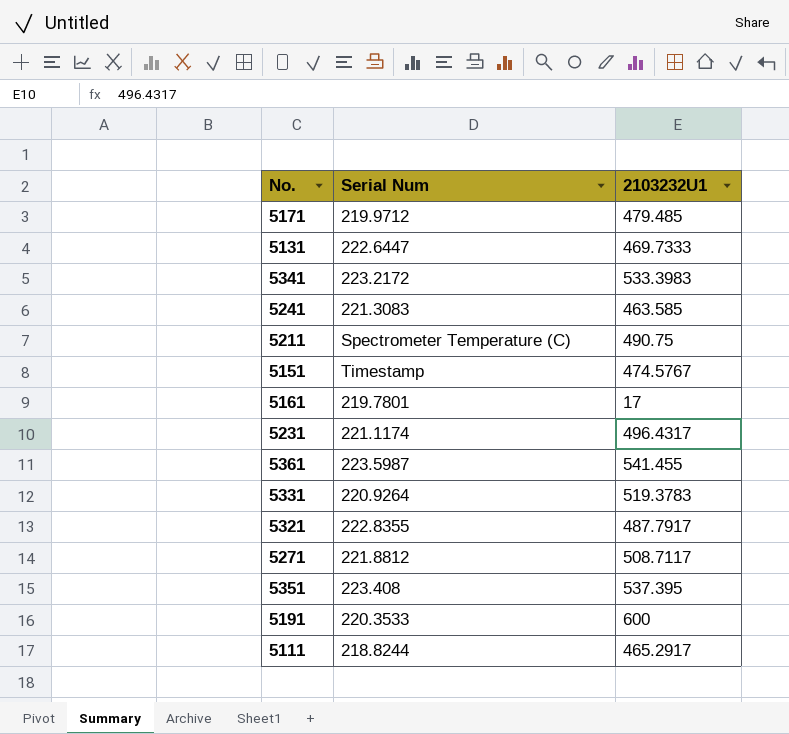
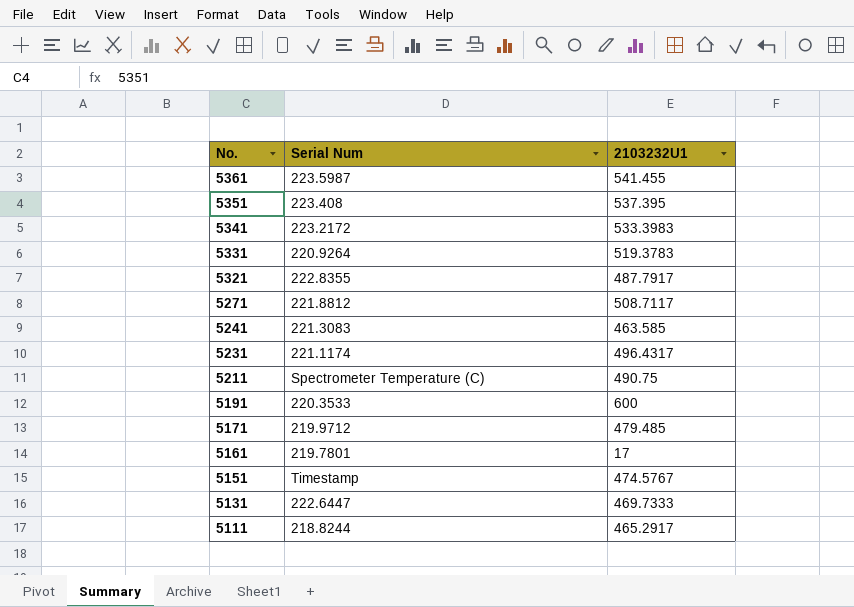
row order: none -> No. descending

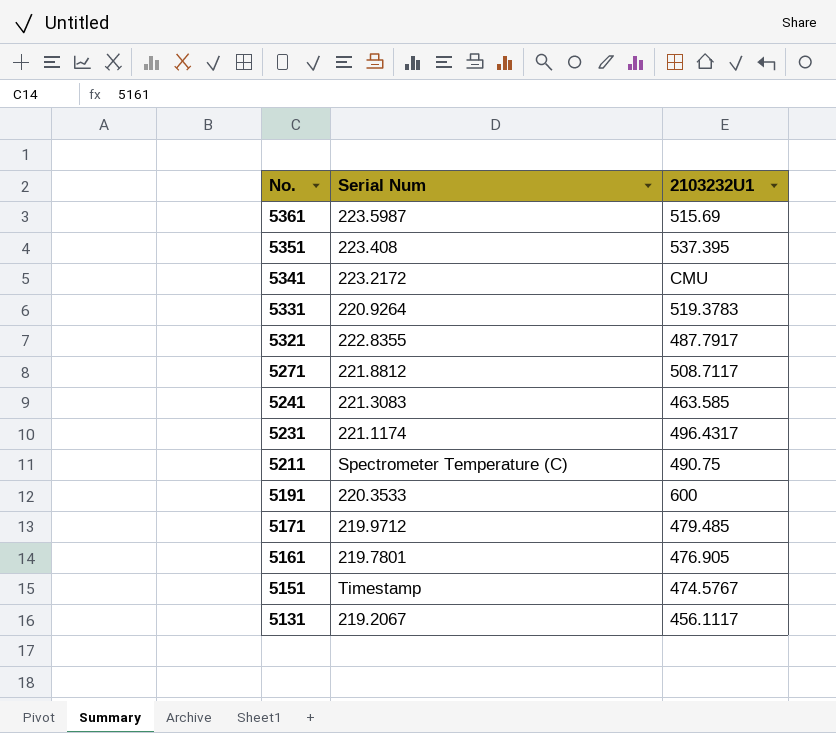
row 5111: 218.8244 | 465.2917 -> none
5361 | 2103232U1: 541.455 -> 515.69
5341 | 2103232U1: 533.3983 -> CMU
5161 | 2103232U1: 17 -> 476.905
5131 | Serial Num: 222.6447 -> 219.2067
5131 | 2103232U1: 469.7333 -> 456.1117

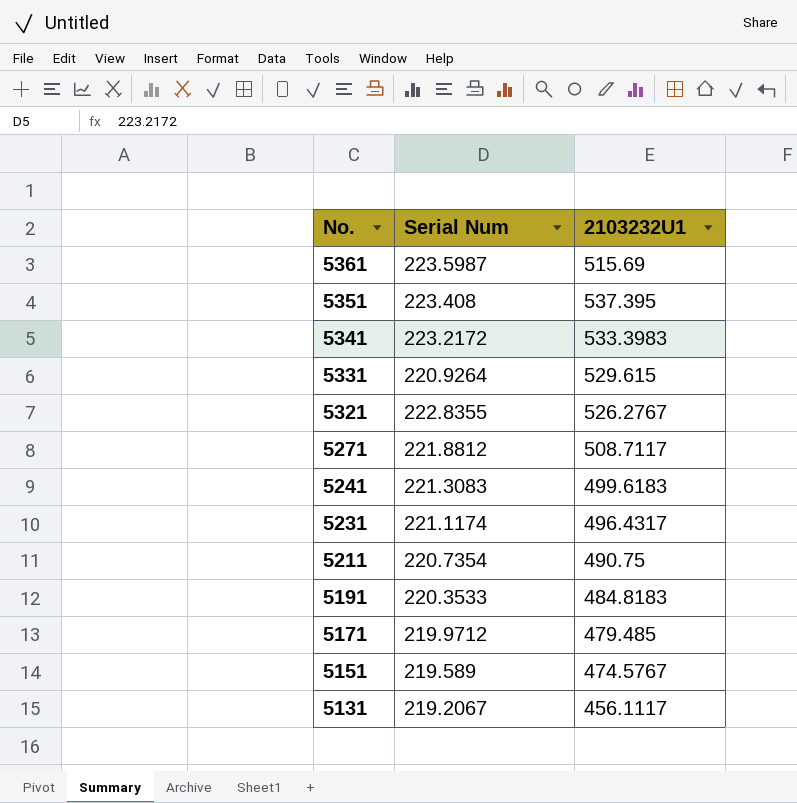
row 5161: 219.7801 | 476.905 -> none
5341 | 2103232U1: CMU -> 533.3983
5331 | 2103232U1: 519.3783 -> 529.615
5321 | 2103232U1: 487.7917 -> 526.2767
5241 | 2103232U1: 463.585 -> 499.6183
5211 | Serial Num: Spectrometer Temperature (C) -> 220.7354
5191 | 2103232U1: 600 -> 484.8183
5151 | Serial Num: Timestamp -> 219.589

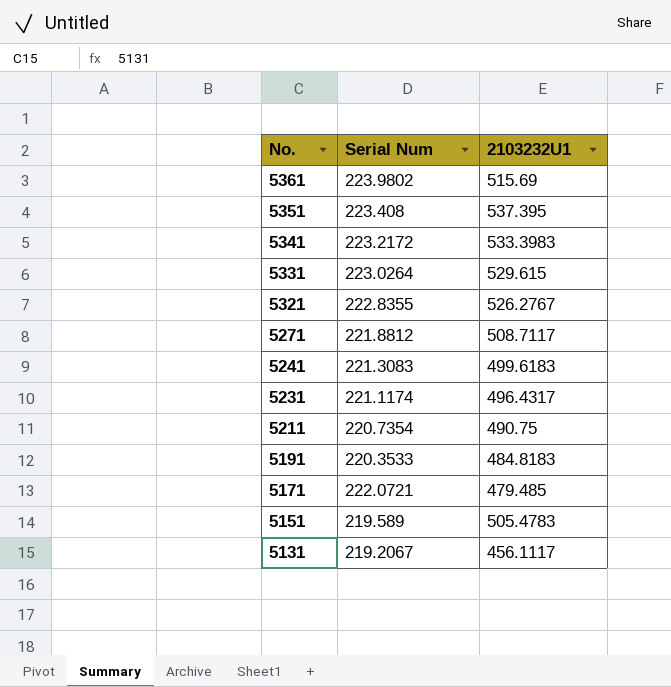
5361 | Serial Num: 223.5987 -> 223.9802
5331 | Serial Num: 220.9264 -> 223.0264
5171 | Serial Num: 219.9712 -> 222.0721
5151 | 2103232U1: 474.5767 -> 505.4783

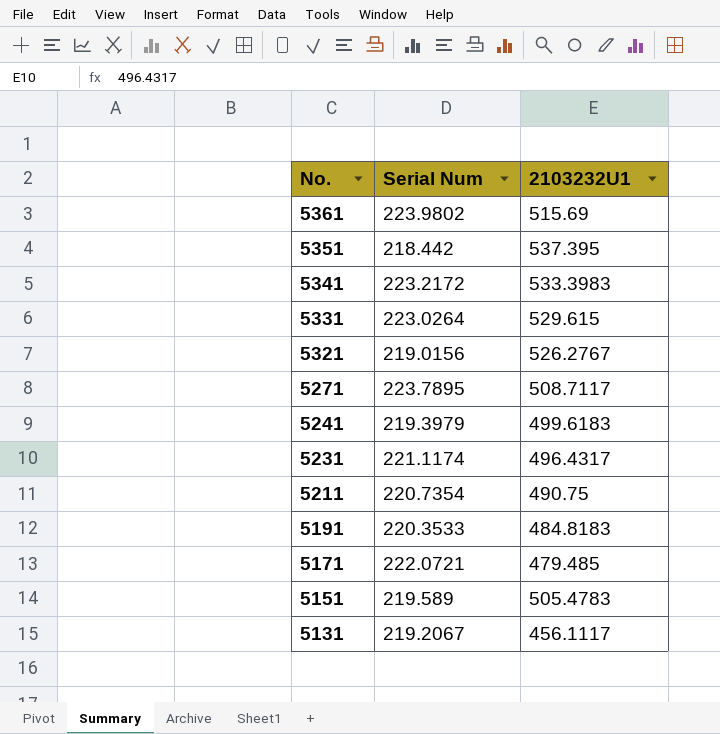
5351 | Serial Num: 223.408 -> 218.442
5321 | Serial Num: 222.8355 -> 219.0156
5271 | Serial Num: 221.8812 -> 223.7895
5241 | Serial Num: 221.3083 -> 219.3979

